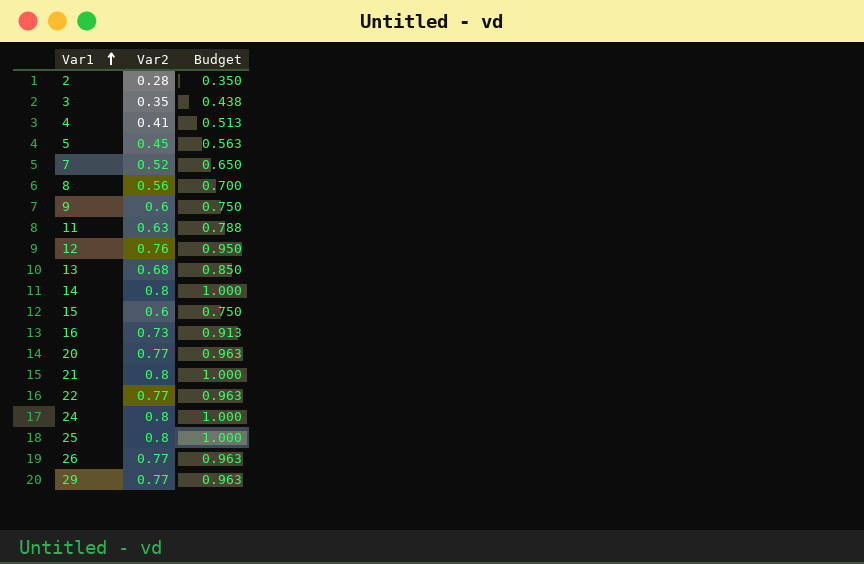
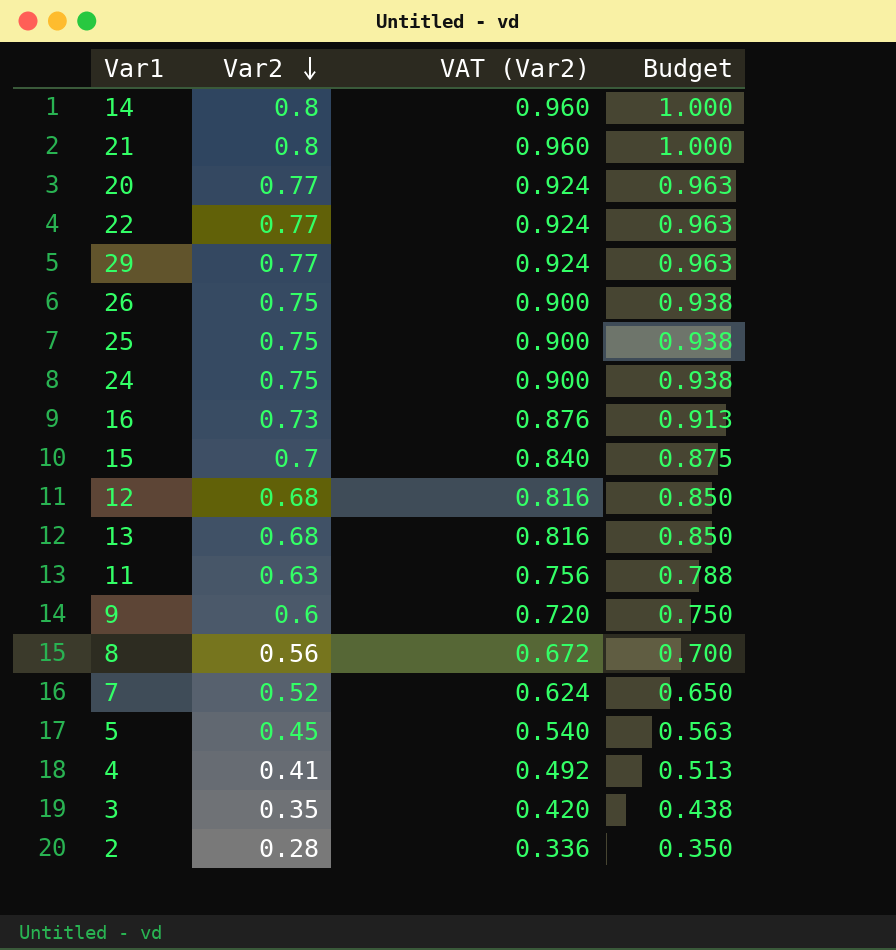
row order: Var1 ascending -> Var2 descending
column VAT (Var2) | formula: none -> [Var2] * 1.2
26 | Var2: 0.77 -> 0.75
26 | Budget: 0.963 -> 0.938
25 | Var2: 0.8 -> 0.75
25 | Budget: 1.000 -> 0.938
24 | Var2: 0.8 -> 0.75
24 | Budget: 1.000 -> 0.938
15 | Var2: 0.6 -> 0.7
15 | Budget: 0.750 -> 0.875
12 | Var2: 0.76 -> 0.68
12 | Budget: 0.950 -> 0.850

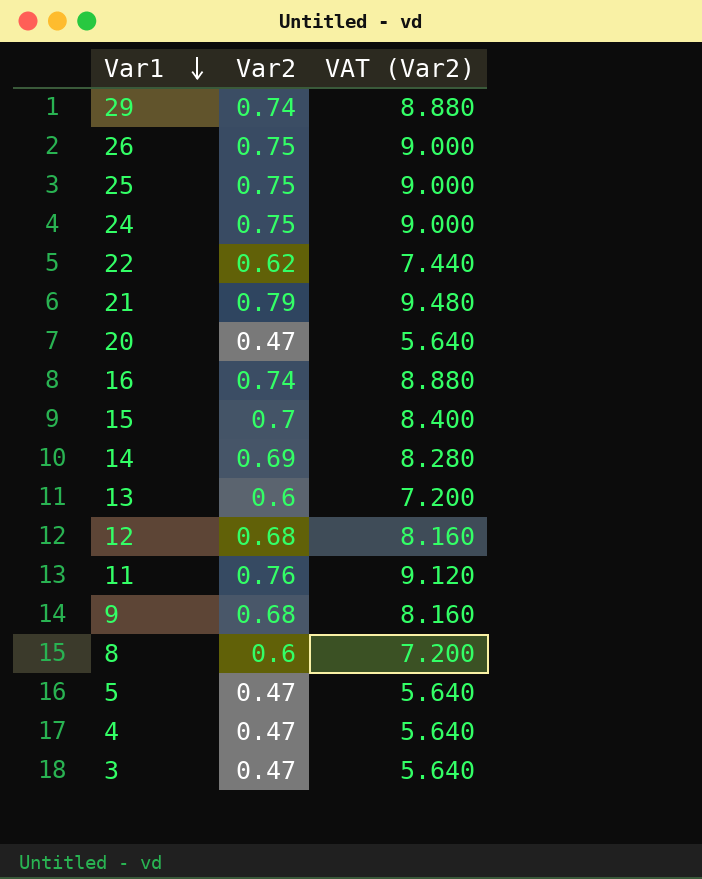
row order: Var2 descending -> Var1 descending
column Budget | formula: [Var2] * 1.25 -> none
column VAT (Var2) | formula: [Var2] * 1.2 -> [Var2] * 12
row 7: 0.52 | 0.624 | 0.650 -> none
row 2: 0.28 | 0.336 | 0.350 -> none
29 | Var2: 0.77 -> 0.74
22 | Var2: 0.77 -> 0.62
21 | Var2: 0.8 -> 0.79
20 | Var2: 0.77 -> 0.47
16 | Var2: 0.73 -> 0.74
14 | Var2: 0.8 -> 0.69
13 | Var2: 0.68 -> 0.6
11 | Var2: 0.63 -> 0.76
9 | Var2: 0.6 -> 0.68
8 | Var2: 0.56 -> 0.6
5 | Var2: 0.45 -> 0.47
4 | Var2: 0.41 -> 0.47
3 | Var2: 0.35 -> 0.47

